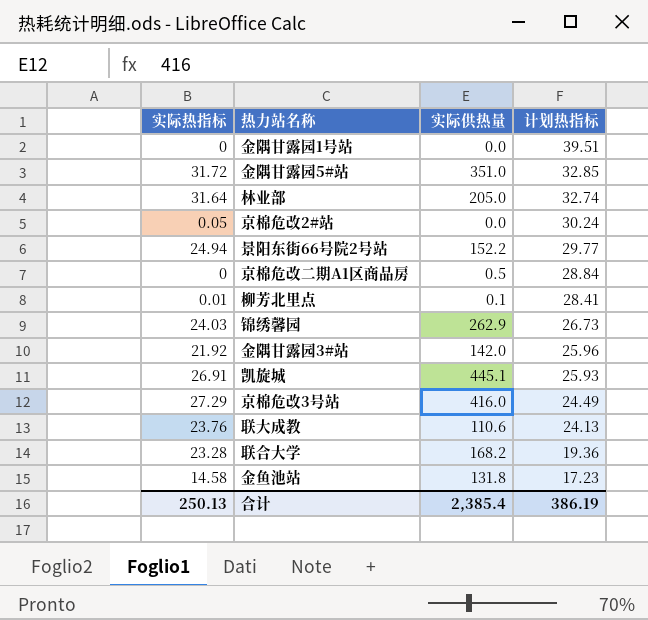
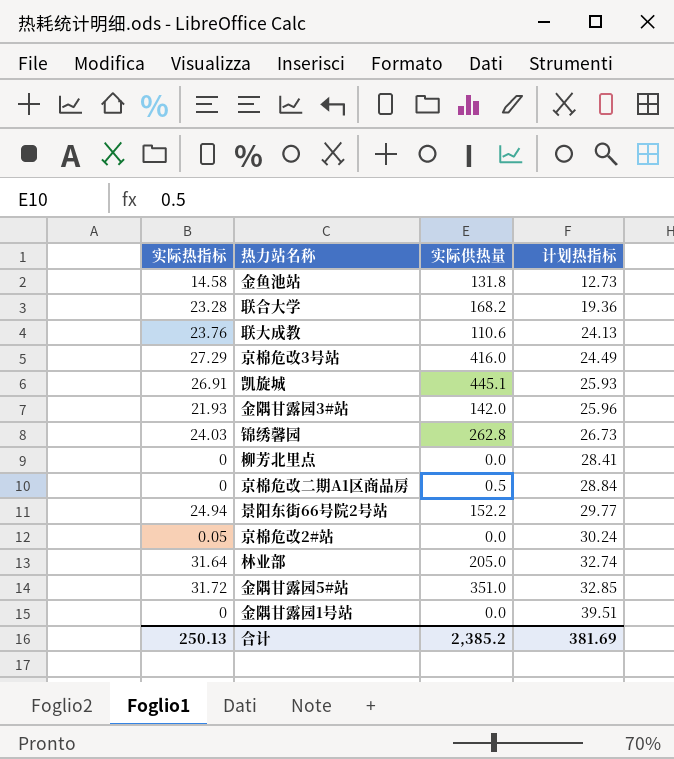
row order: 计划热指标 descending -> 计划热指标 ascending
金鱼池站 | 计划热指标: 17.23 -> 12.73
金隅甘露园3#站 | 实际热指标: 21.92 -> 21.93
锦绣馨园 | 实际供热量: 262.9 -> 262.8
柳芳北里点 | 实际热指标: 0.01 -> 0
柳芳北里点 | 实际供热量: 0.1 -> 0.0
合计 | 实际供热量: 2,385.4 -> 2,385.2
合计 | 计划热指标: 386.19 -> 381.69

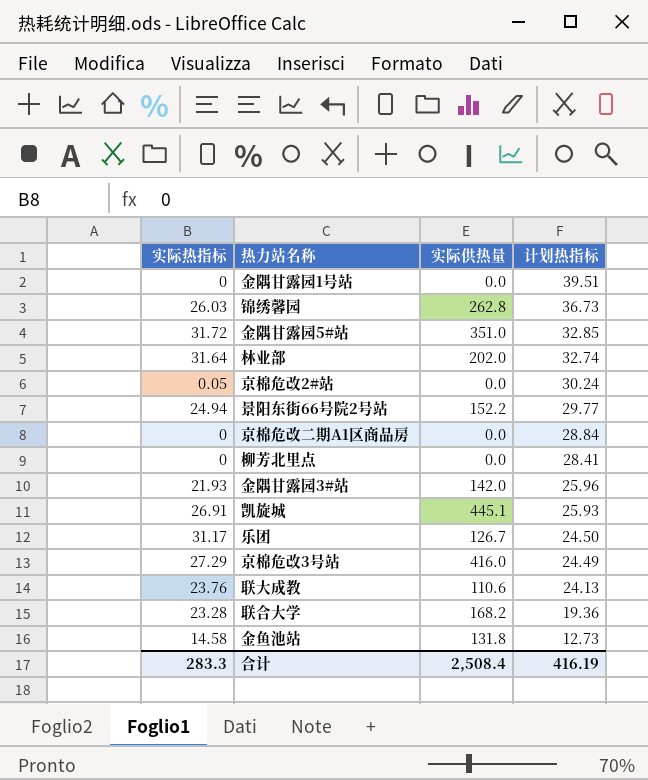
row order: 计划热指标 ascending -> 计划热指标 descending
锦绣馨园 | 实际热指标: 24.03 -> 26.03
锦绣馨园 | 计划热指标: 26.73 -> 36.73
林业部 | 实际供热量: 205.0 -> 202.0
京棉危改二期A1区商品房 | 实际供热量: 0.5 -> 0.0
row 乐团: none -> 31.17 | 126.7 | 24.50
合计 | 实际热指标: 250.13 -> 283.3
合计 | 实际供热量: 2,385.2 -> 2,508.4
合计 | 计划热指标: 381.69 -> 416.19

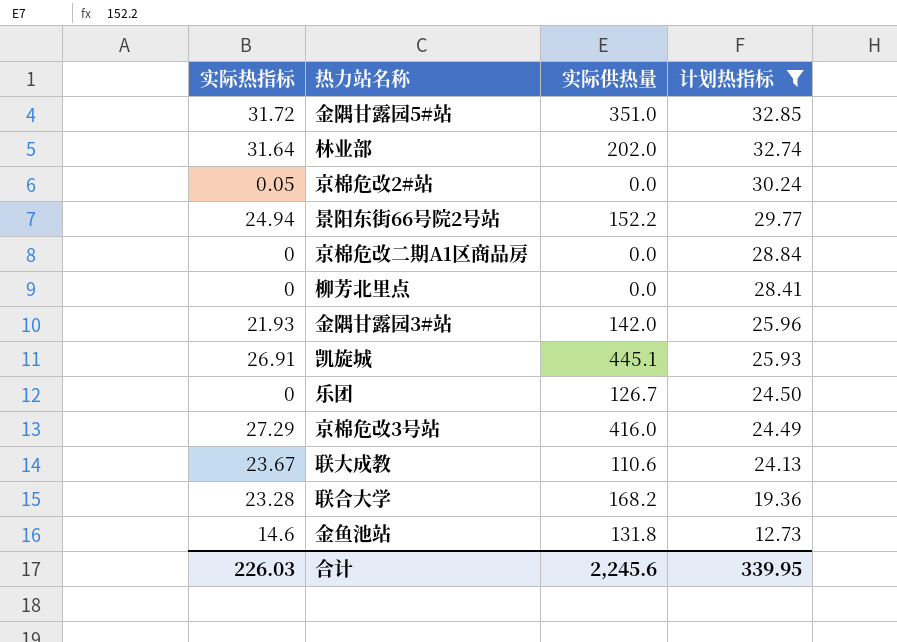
filter: none -> 计划热指标 <= 32.85
乐团 | 实际热指标: 31.17 -> 0
联大成教 | 实际热指标: 23.76 -> 23.67
金鱼池站 | 实际热指标: 14.58 -> 14.6
合计 | 实际热指标: 283.3 -> 226.03
合计 | 实际供热量: 2,508.4 -> 2,245.6
合计 | 计划热指标: 416.19 -> 339.95

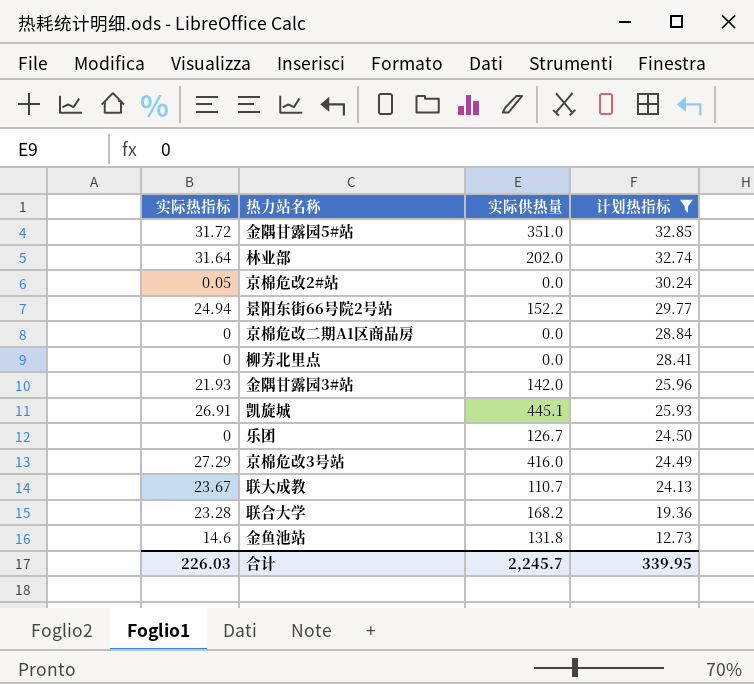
联大成教 | 实际供热量: 110.6 -> 110.7
合计 | 实际供热量: 2,245.6 -> 2,245.7

